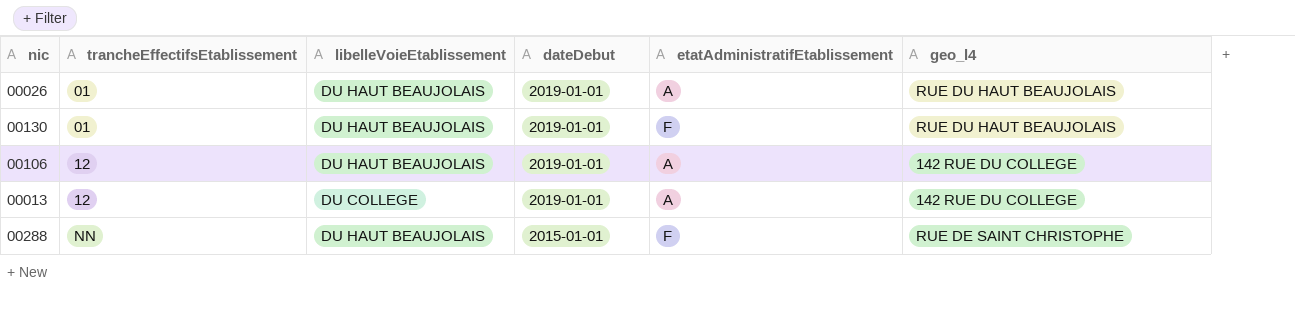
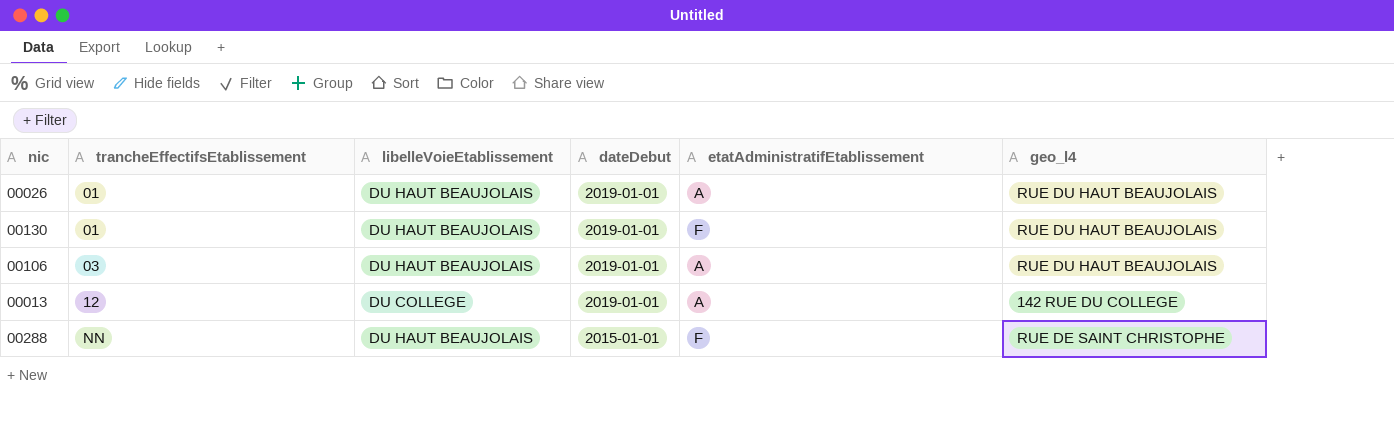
00106 | trancheEffectifsEtablissement: 12 -> 03
00106 | geo_l4: 142 RUE DU COLLEGE -> RUE DU HAUT BEAUJOLAIS

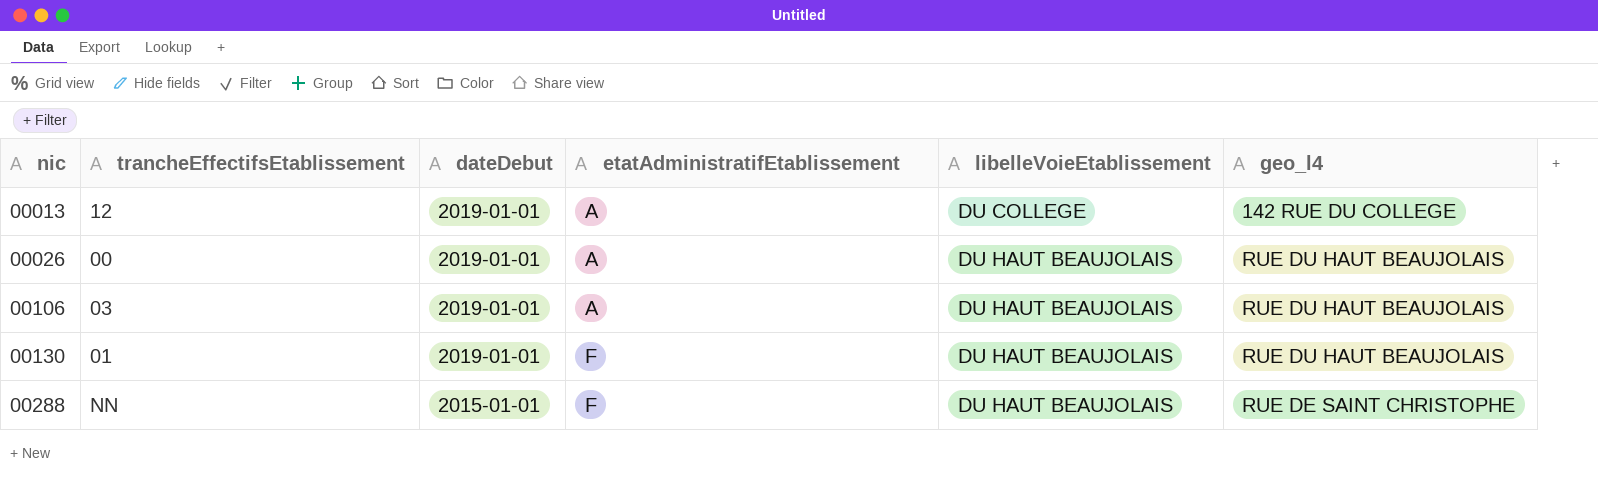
row order: trancheEffectifsEtablissement ascending -> nic ascending
column libelleVoieEtablissement | position: 3 -> 5
00026 | trancheEffectifsEtablissement: 01 -> 00

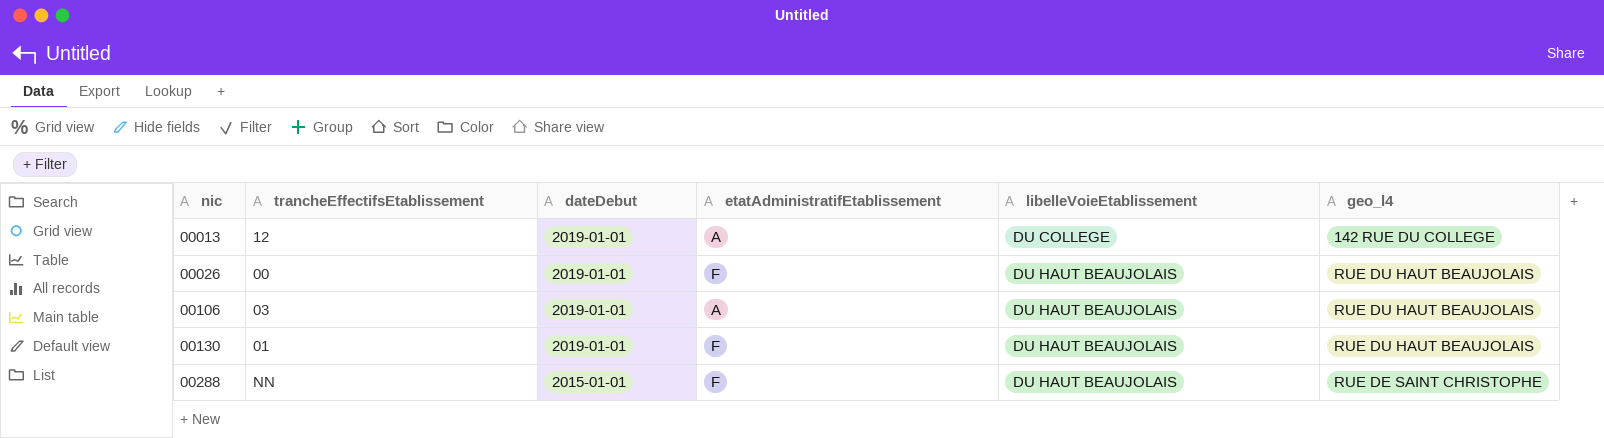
00026 | etatAdministratifEtablissement: A -> F

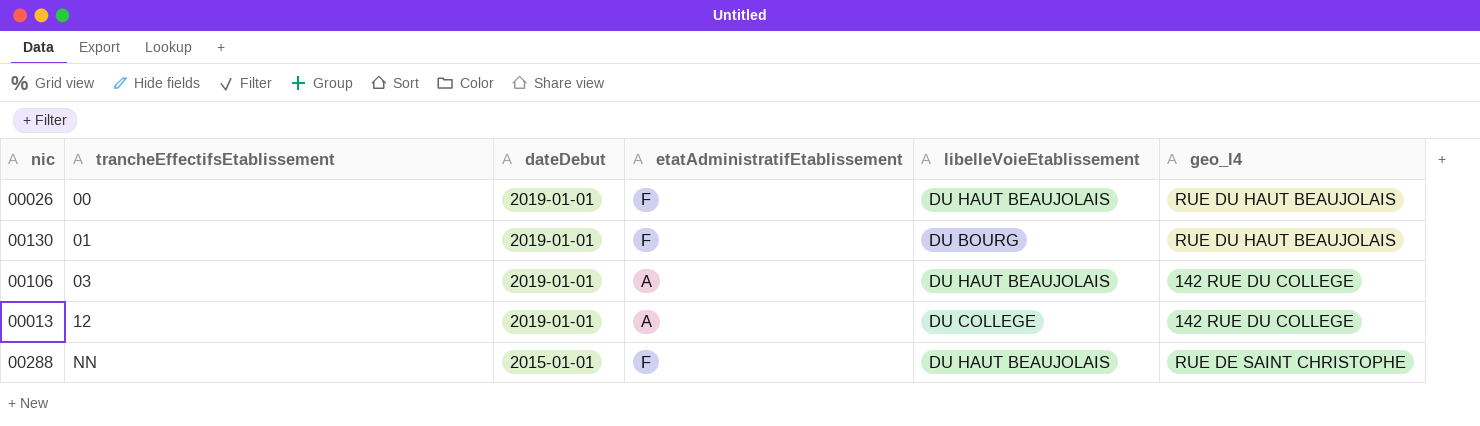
row order: nic ascending -> trancheEffectifsEtablissement ascending
00130 | libelleVoieEtablissement: DU HAUT BEAUJOLAIS -> DU BOURG
00106 | geo_l4: RUE DU HAUT BEAUJOLAIS -> 142 RUE DU COLLEGE

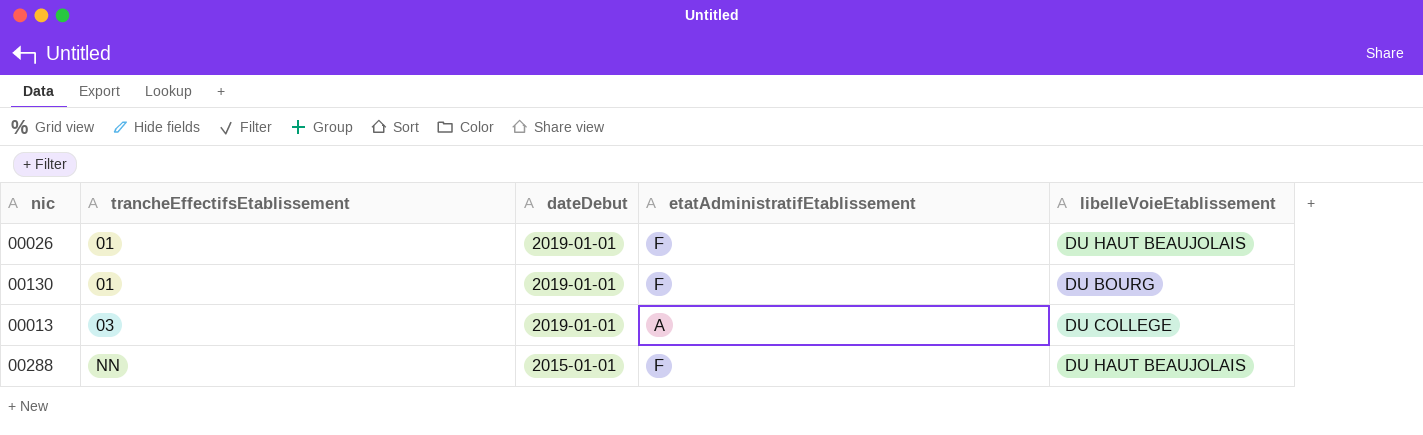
column geo_l4 | position: 6 -> none
row 00106: 03 | 2019-01-01 | A | DU HAUT BEAUJOLAIS | 142 RUE DU COLLEGE -> none
00026 | trancheEffectifsEtablissement: 00 -> 01
00013 | trancheEffectifsEtablissement: 12 -> 03

